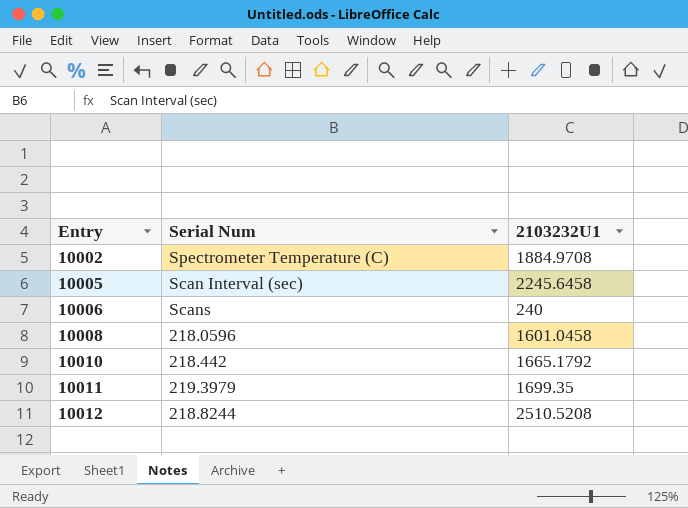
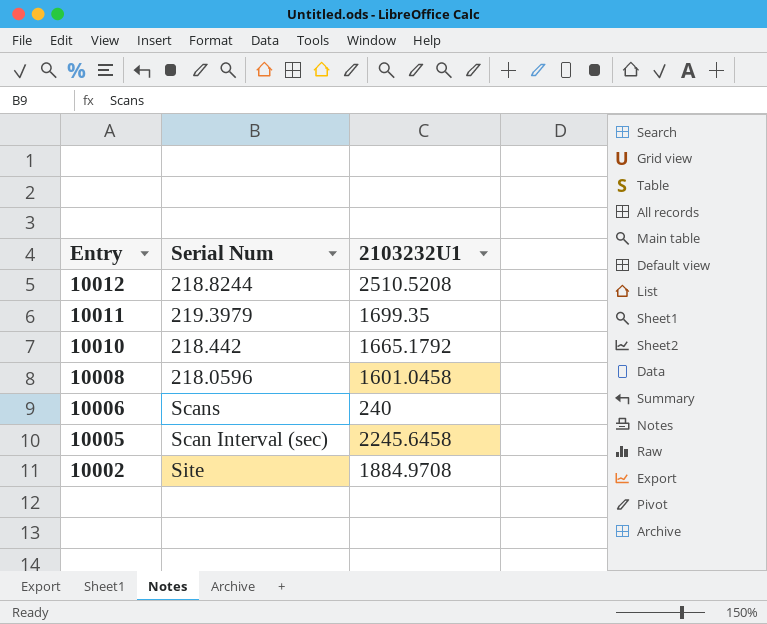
row order: Entry ascending -> Entry descending
10002 | Serial Num: Spectrometer Temperature (C) -> Site

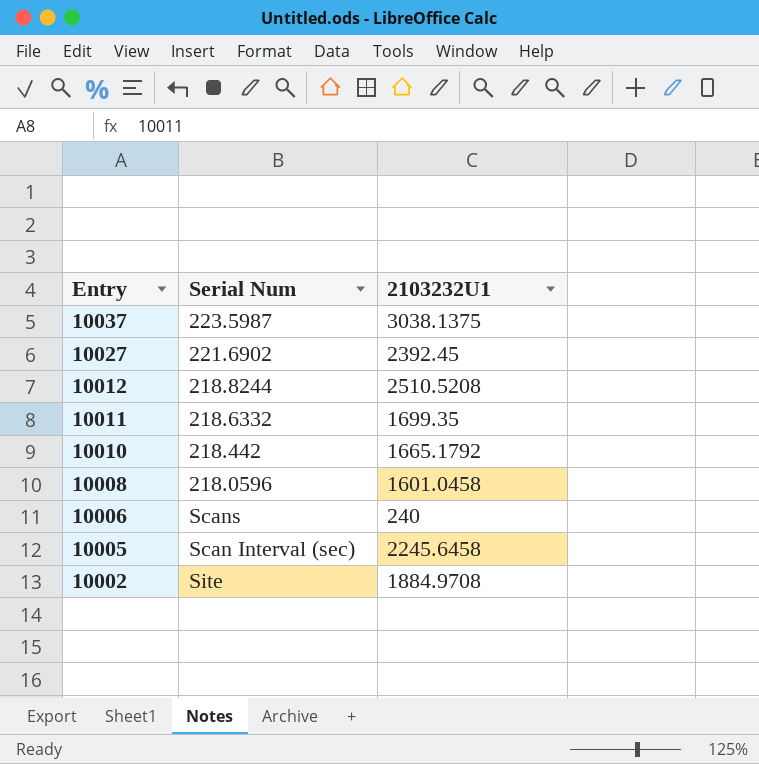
row 10037: none -> 223.5987 | 3038.1375
row 10027: none -> 221.6902 | 2392.45
10011 | Serial Num: 219.3979 -> 218.6332

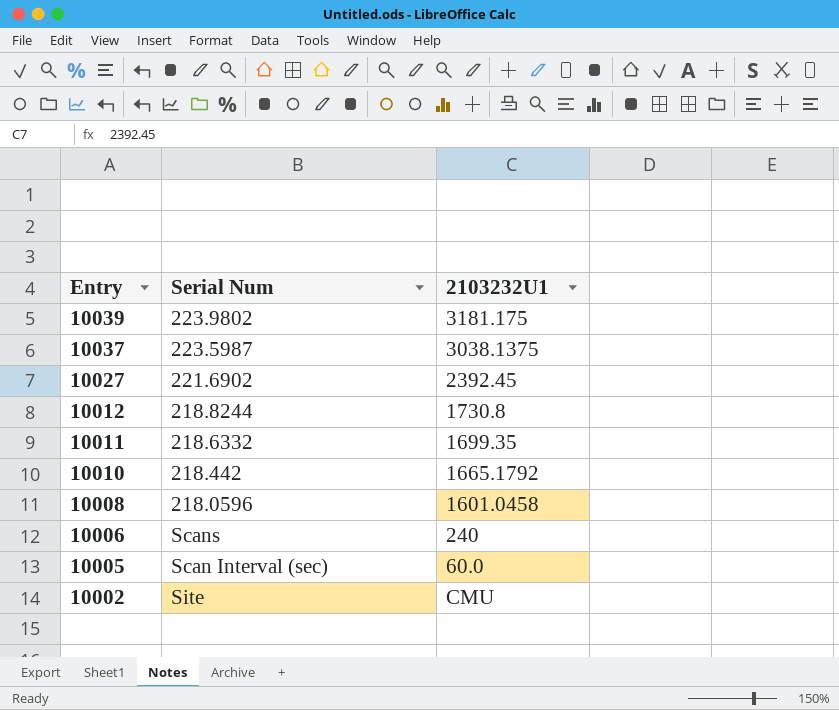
row 10039: none -> 223.9802 | 3181.175
10012 | 2103232U1: 2510.5208 -> 1730.8
10005 | 2103232U1: 2245.6458 -> 60.0
10002 | 2103232U1: 1884.9708 -> CMU

